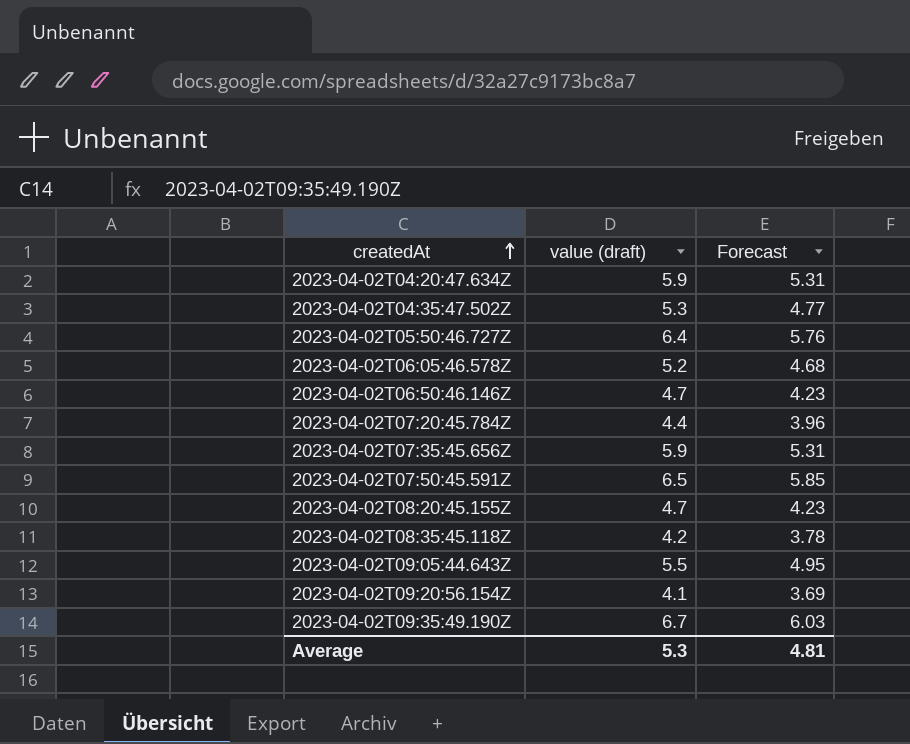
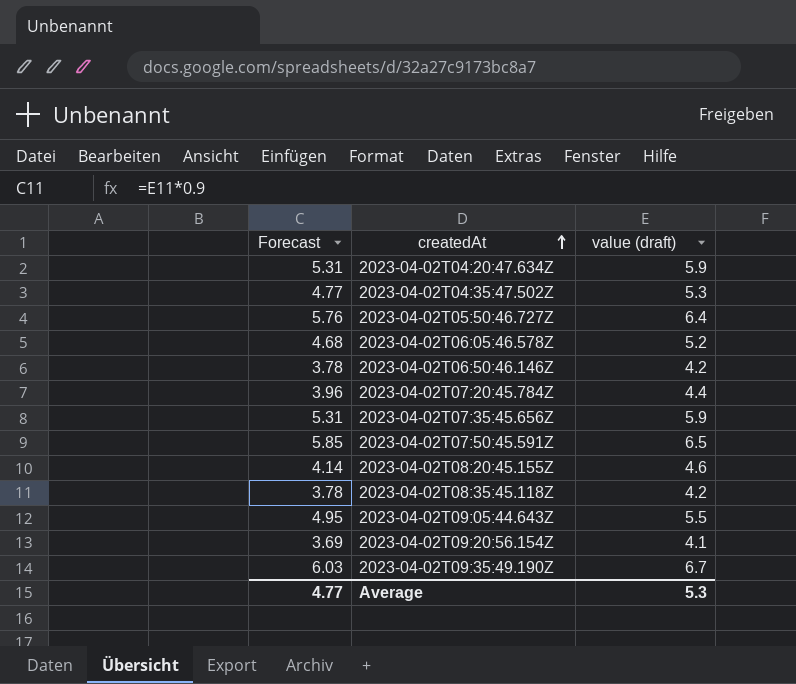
column Forecast | position: 3 -> 1
2023-04-02T06:50:46.146Z | Forecast: 4.23 -> 3.78
2023-04-02T06:50:46.146Z | value (draft): 4.7 -> 4.2
2023-04-02T08:20:45.155Z | Forecast: 4.23 -> 4.14
2023-04-02T08:20:45.155Z | value (draft): 4.7 -> 4.6
Average | Forecast: 4.81 -> 4.77

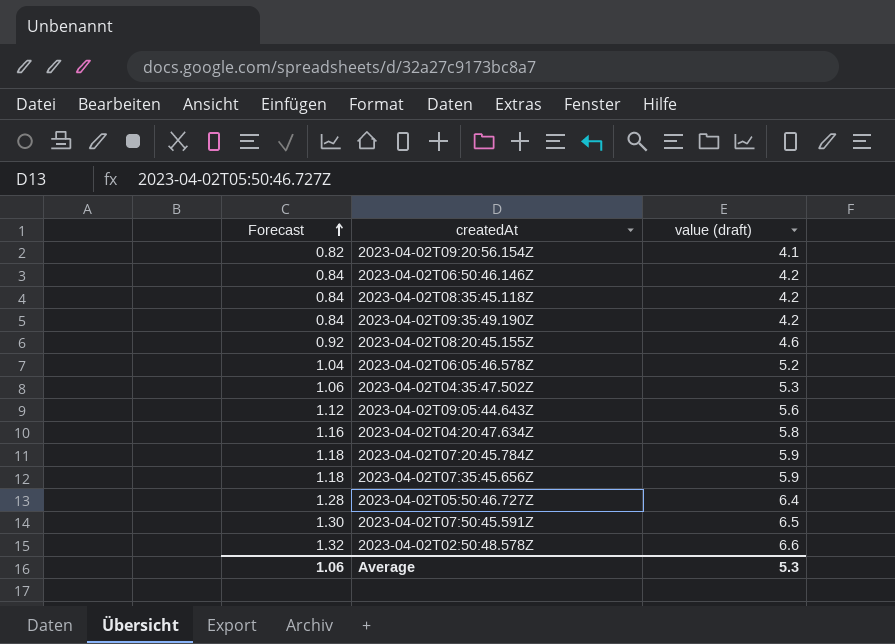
row order: createdAt ascending -> Forecast ascending
column Forecast | formula: [value (draft)] * 0.9 -> [value (draft)] * 0.2
2023-04-02T09:35:49.190Z | value (draft): 6.7 -> 4.2
2023-04-02T09:05:44.643Z | value (draft): 5.5 -> 5.6
2023-04-02T04:20:47.634Z | value (draft): 5.9 -> 5.8
2023-04-02T07:20:45.784Z | value (draft): 4.4 -> 5.9
row 2023-04-02T02:50:48.578Z: none -> 1.32 | 6.6
Average | Forecast: 4.77 -> 1.06

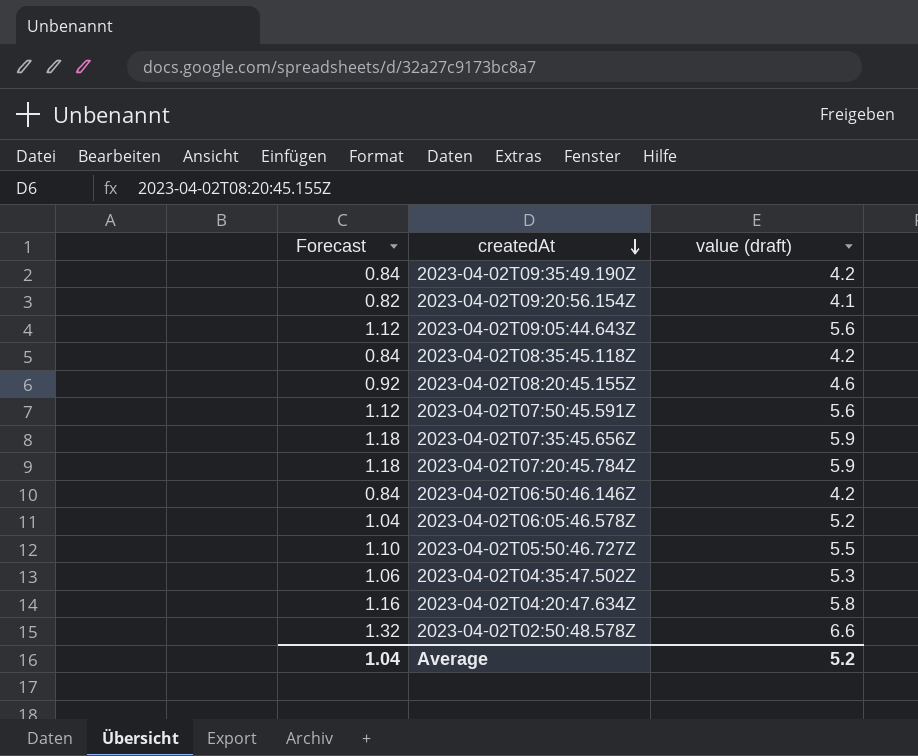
row order: Forecast ascending -> createdAt descending
2023-04-02T07:50:45.591Z | Forecast: 1.30 -> 1.12
2023-04-02T07:50:45.591Z | value (draft): 6.5 -> 5.6
2023-04-02T05:50:46.727Z | Forecast: 1.28 -> 1.10
2023-04-02T05:50:46.727Z | value (draft): 6.4 -> 5.5
Average | Forecast: 1.06 -> 1.04
Average | value (draft): 5.3 -> 5.2

